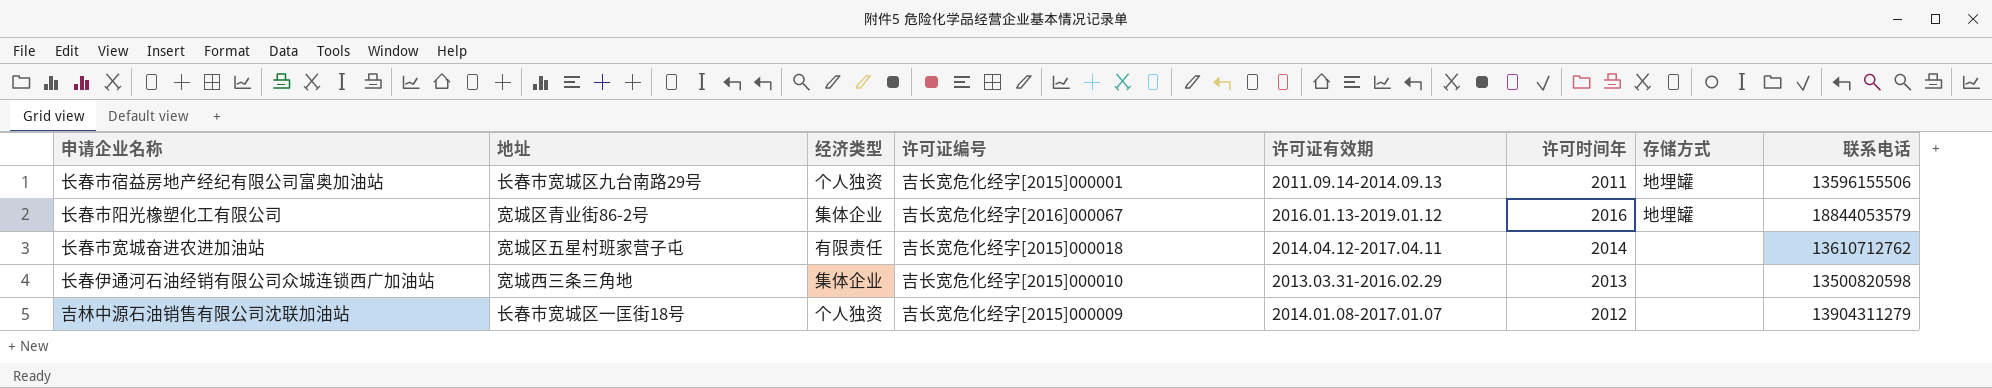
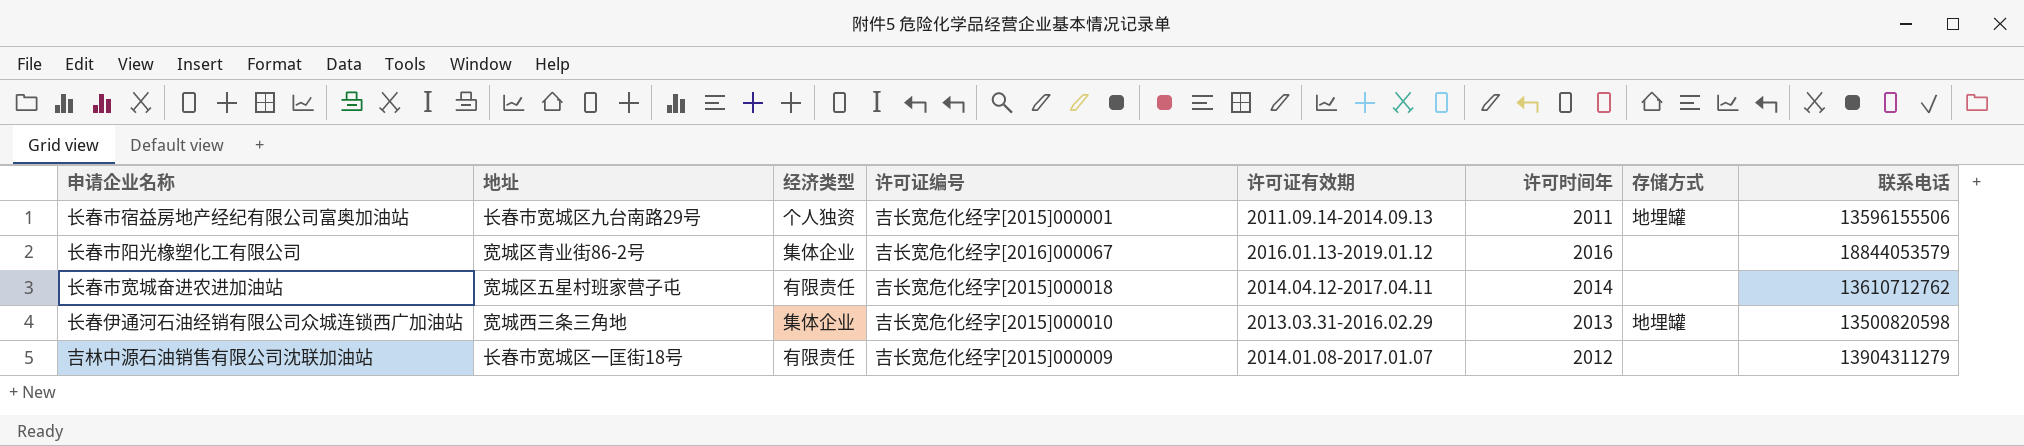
长春市阳光橡塑化工有限公司 | 存储方式: 地埋罐 -> none
长春伊通河石油经销有限公司众城连锁西广加油站 | 存储方式: none -> 地埋罐
吉林中源石油销售有限公司沈联加油站 | 经济类型: 个人独资 -> 有限责任

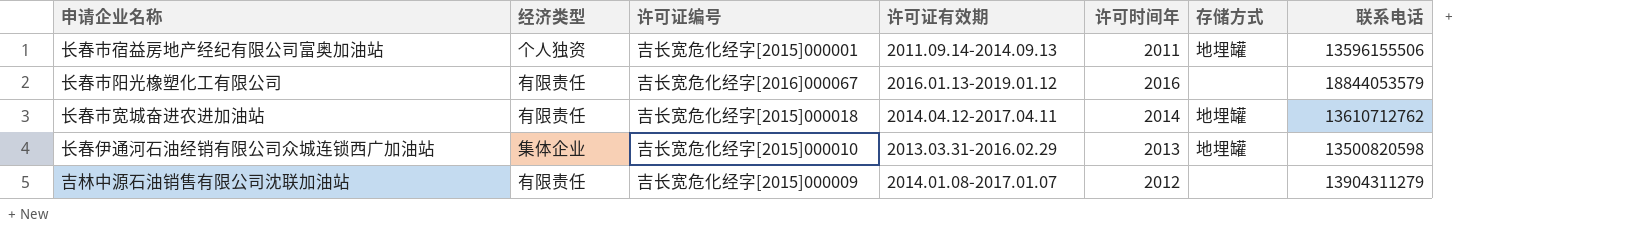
column 地址 | position: 2 -> none
长春市阳光橡塑化工有限公司 | 经济类型: 集体企业 -> 有限责任
长春市宽城奋进农进加油站 | 存储方式: none -> 地埋罐

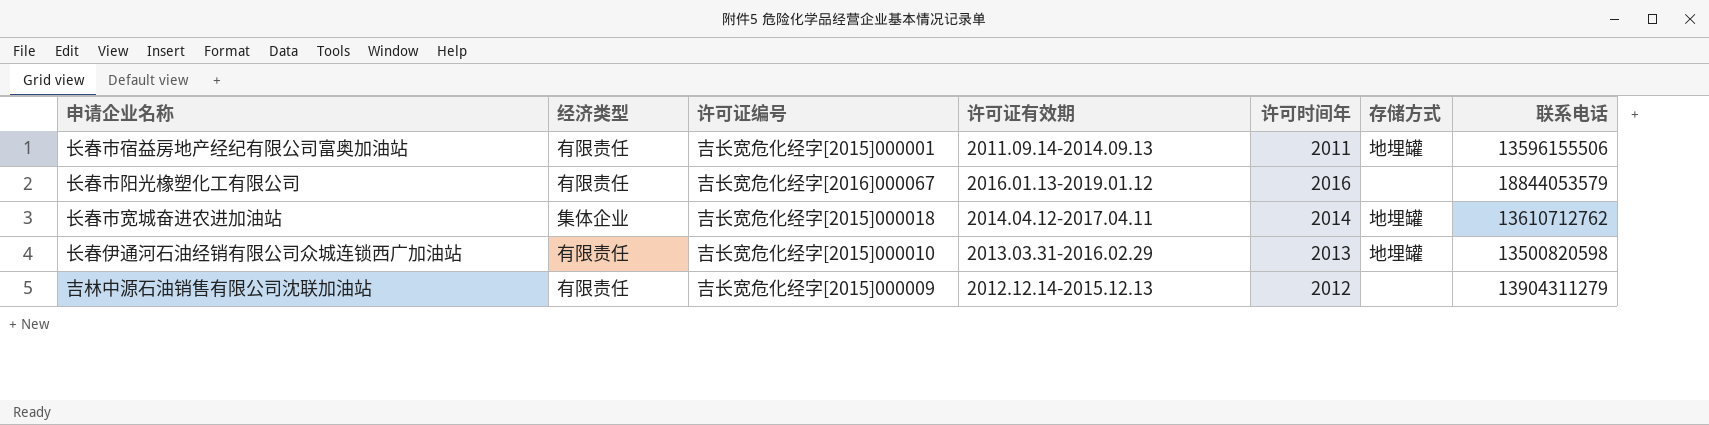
长春市宿益房地产经纪有限公司富奥加油站 | 经济类型: 个人独资 -> 有限责任
长春市宽城奋进农进加油站 | 经济类型: 有限责任 -> 集体企业
长春伊通河石油经销有限公司众城连锁西广加油站 | 经济类型: 集体企业 -> 有限责任
吉林中源石油销售有限公司沈联加油站 | 许可证有效期: 2014.01.08-2017.01.07 -> 2012.12.14-2015.12.13

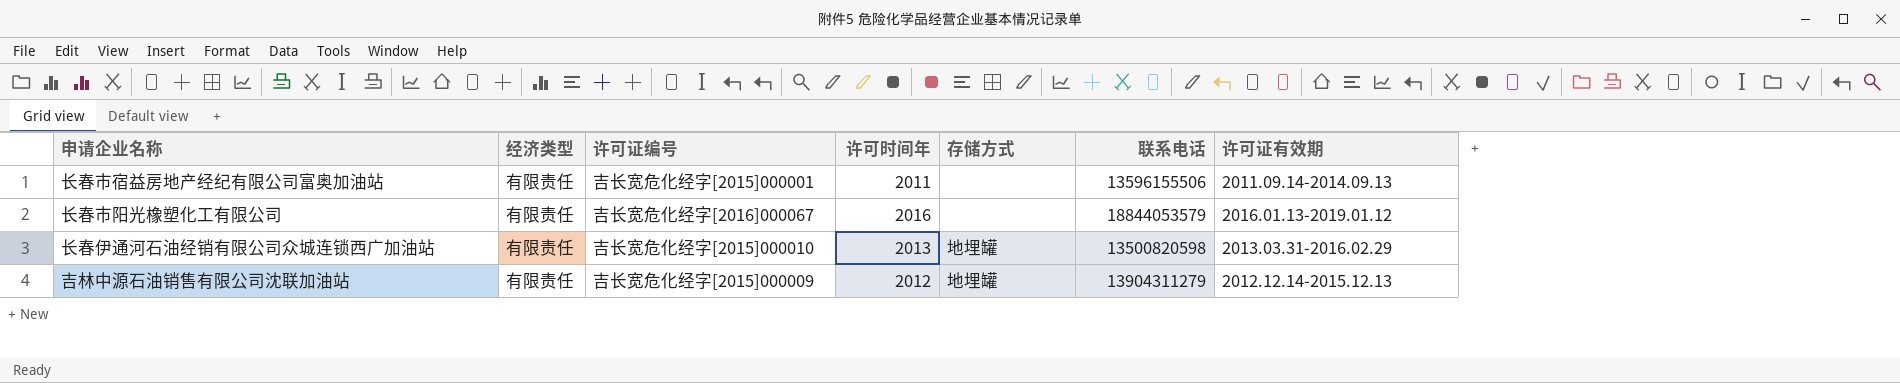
column 许可证有效期 | position: 4 -> 7
row 长春市宽城奋进农进加油站: 集体企业 | 吉长宽危化经字[2015]000018 | 2014.04.12-2017.04.11 | 2014 | 地埋罐 | 13610712762 -> none
长春市宿益房地产经纪有限公司富奥加油站 | 存储方式: 地埋罐 -> none
吉林中源石油销售有限公司沈联加油站 | 存储方式: none -> 地埋罐

